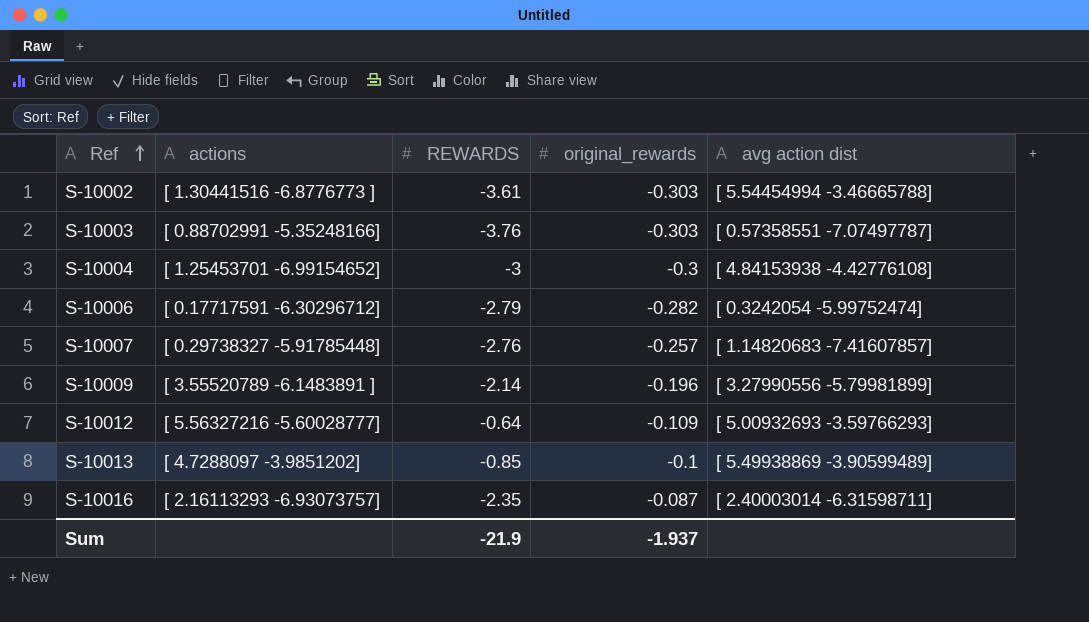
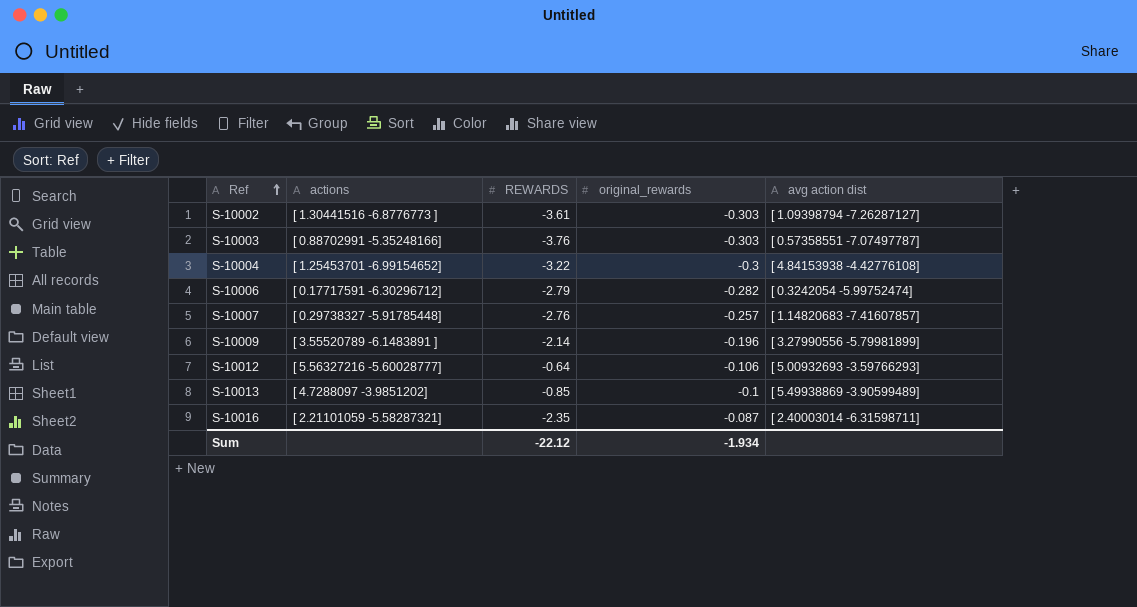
S-10002 | avg action dist: [ 5.54454994 -3.46665788] -> [ 1.09398794 -7.26287127]
S-10004 | REWARDS: -3 -> -3.22
S-10012 | original_rewards: -0.109 -> -0.106
S-10016 | actions: [ 2.16113293 -6.93073757] -> [ 2.21101059 -5.58287321]
Sum | REWARDS: -21.9 -> -22.12
Sum | original_rewards: -1.937 -> -1.934

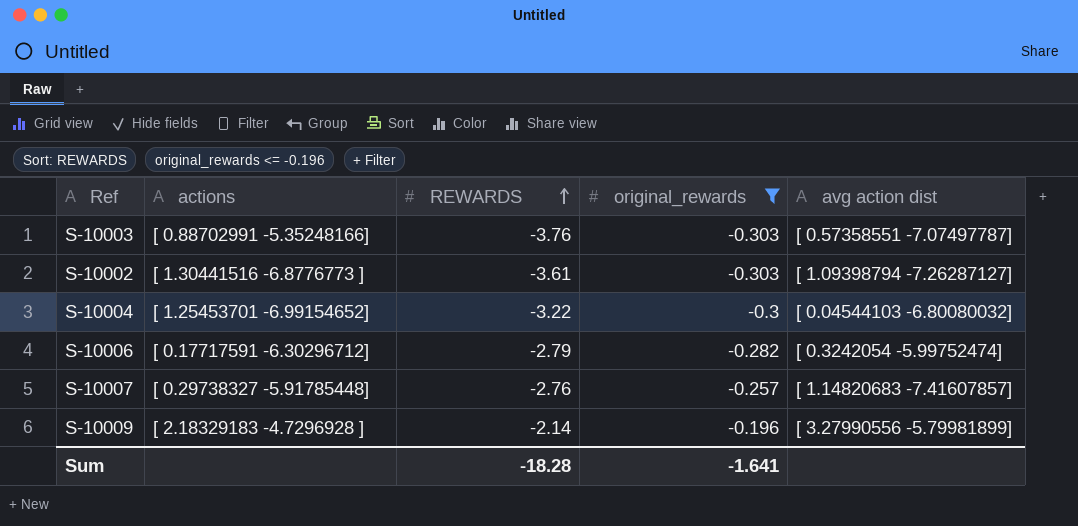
filter: none -> original_rewards <= -0.196
row order: Ref ascending -> REWARDS ascending
S-10004 | avg action dist: [ 4.84153938 -4.42776108] -> [ 0.04544103 -6.80080032]
S-10009 | actions: [ 3.55520789 -6.1483891 ] -> [ 2.18329183 -4.7296928 ]
Sum | REWARDS: -22.12 -> -18.28
Sum | original_rewards: -1.934 -> -1.641

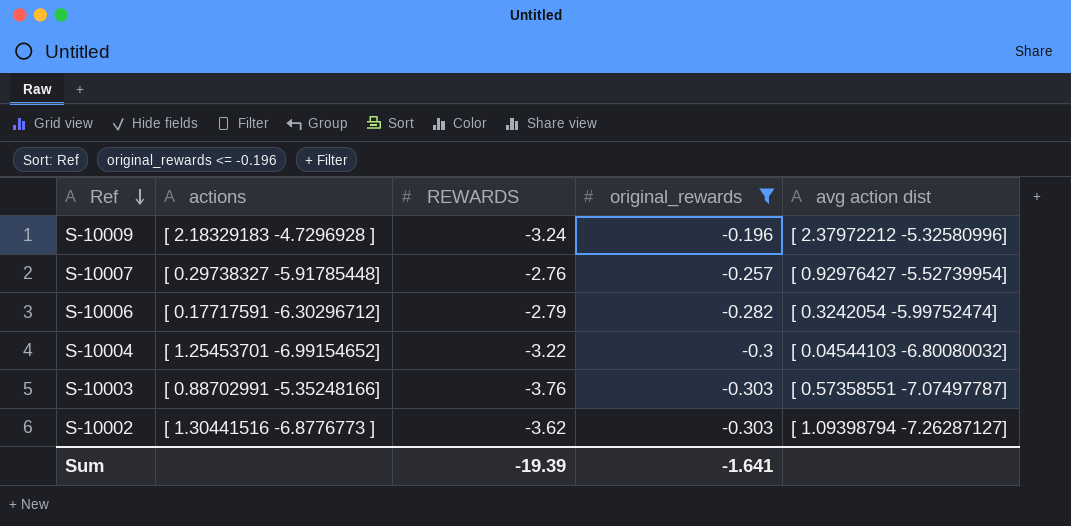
row order: REWARDS ascending -> Ref descending
S-10009 | REWARDS: -2.14 -> -3.24
S-10009 | avg action dist: [ 3.27990556 -5.79981899] -> [ 2.37972212 -5.32580996]
S-10007 | avg action dist: [ 1.14820683 -7.41607857] -> [ 0.92976427 -5.52739954]
S-10002 | REWARDS: -3.61 -> -3.62
Sum | REWARDS: -18.28 -> -19.39

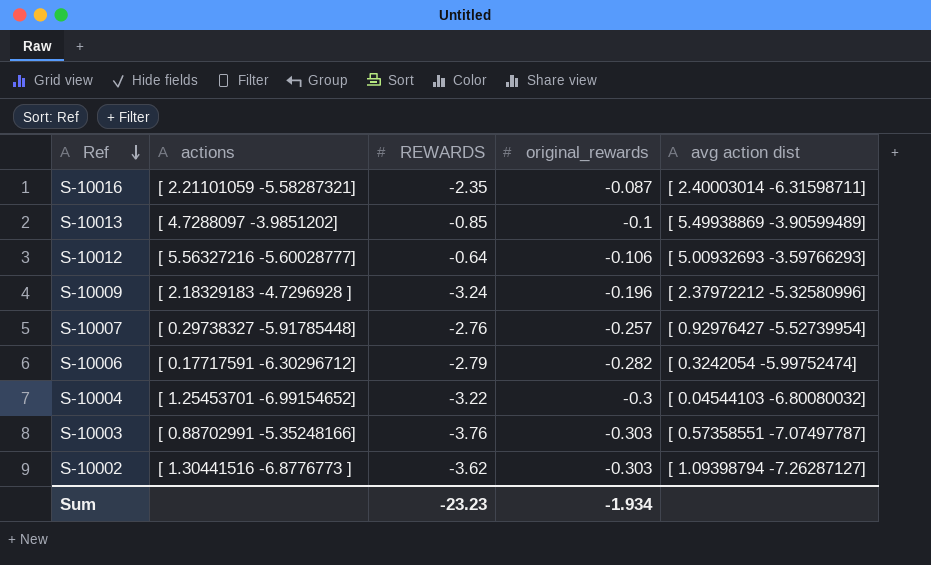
filter: original_rewards <= -0.196 -> none
Sum | REWARDS: -19.39 -> -23.23
Sum | original_rewards: -1.641 -> -1.934

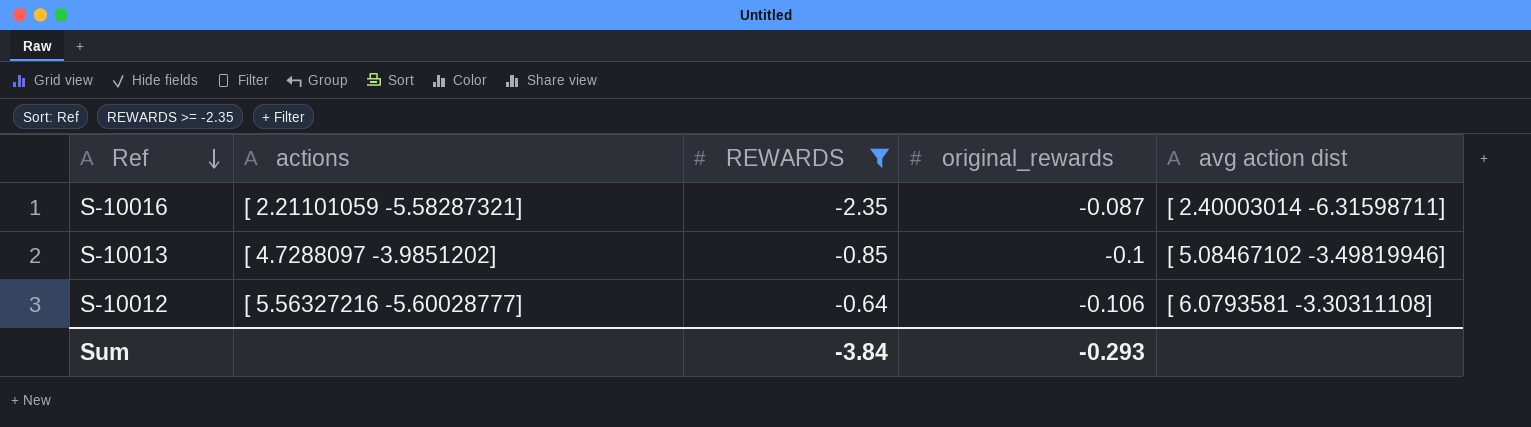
filter: none -> REWARDS >= -2.35
S-10013 | avg action dist: [ 5.49938869 -3.90599489] -> [ 5.08467102 -3.49819946]
S-10012 | avg action dist: [ 5.00932693 -3.59766293] -> [ 6.0793581 -3.30311108]
Sum | REWARDS: -23.23 -> -3.84
Sum | original_rewards: -1.934 -> -0.293

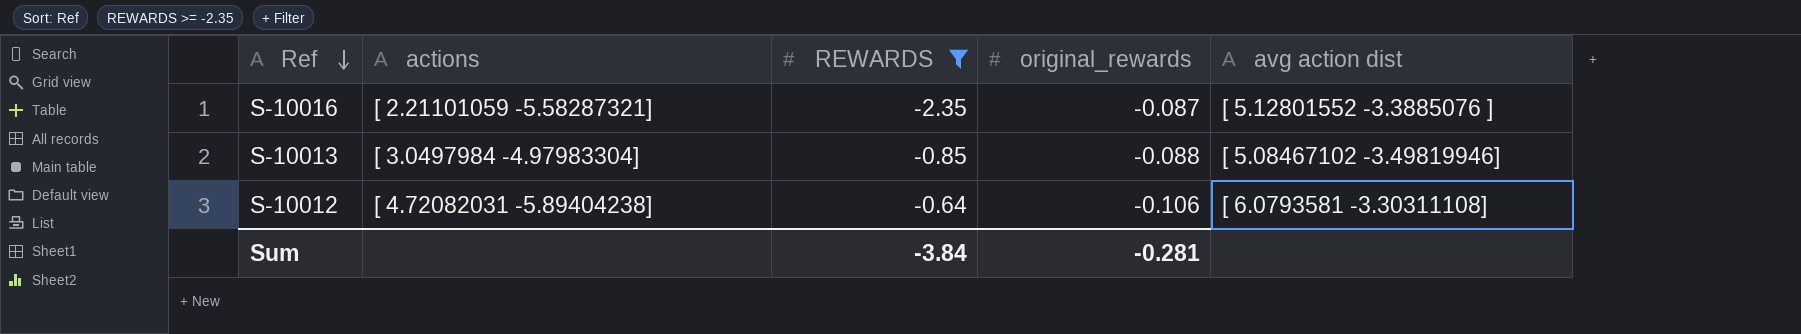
S-10016 | avg action dist: [ 2.40003014 -6.31598711] -> [ 5.12801552 -3.3885076 ]
S-10013 | actions: [ 4.7288097 -3.9851202] -> [ 3.0497984 -4.97983304]
S-10013 | original_rewards: -0.1 -> -0.088
S-10012 | actions: [ 5.56327216 -5.60028777] -> [ 4.72082031 -5.89404238]
Sum | original_rewards: -0.293 -> -0.281

